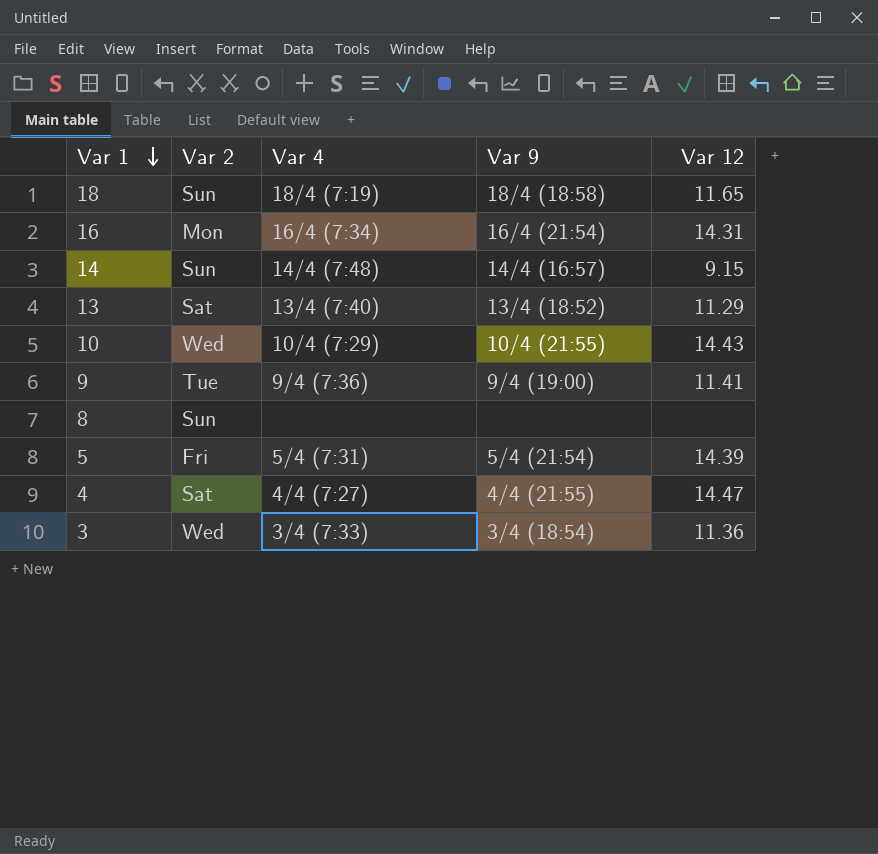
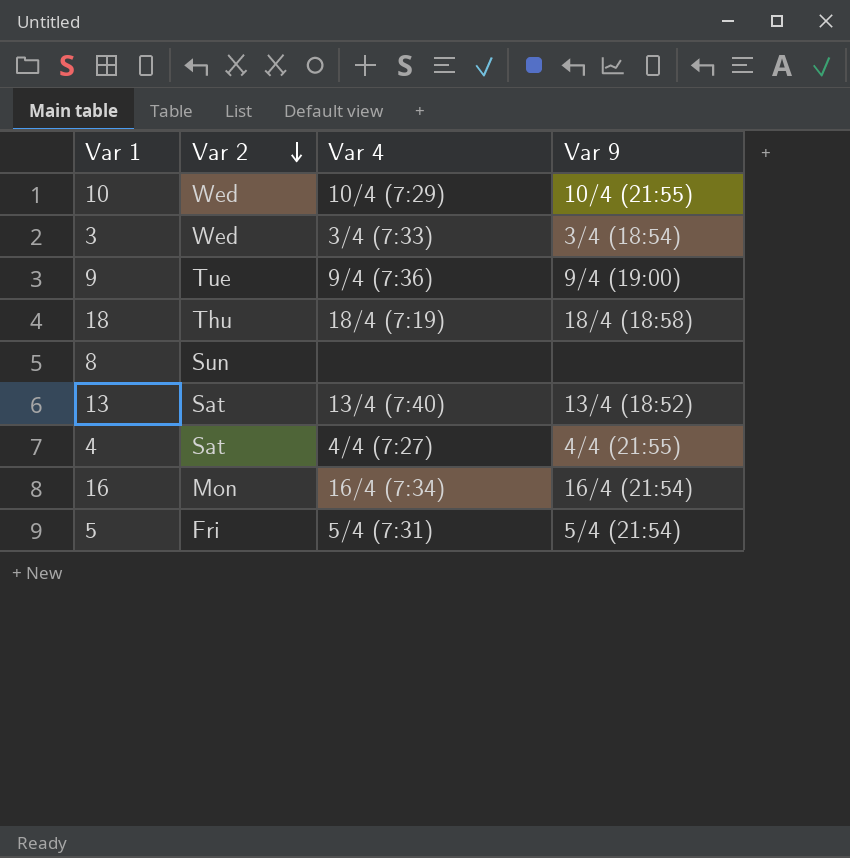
row order: Var 1 descending -> Var 2 descending
column Var 12 | position: 5 -> none
row 14: Sun | 14/4 (7:48) | 14/4 (16:57) | 9.15 -> none
18 | Var 2: Sun -> Thu

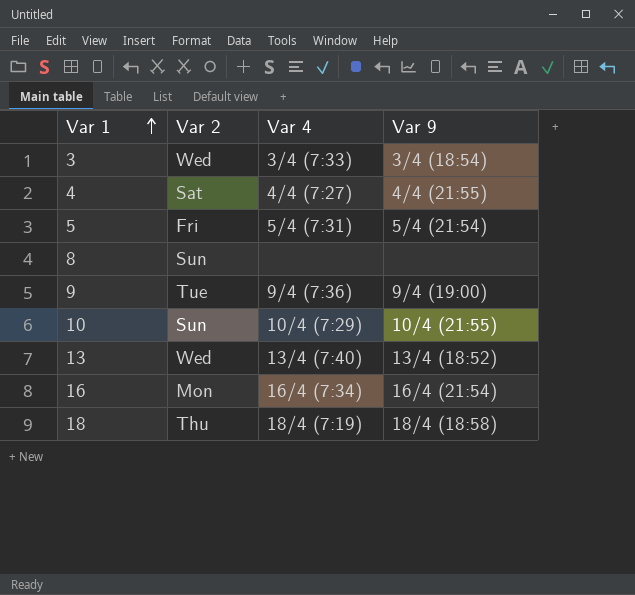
row order: Var 2 descending -> Var 1 ascending
10 | Var 2: Wed -> Sun
13 | Var 2: Sat -> Wed

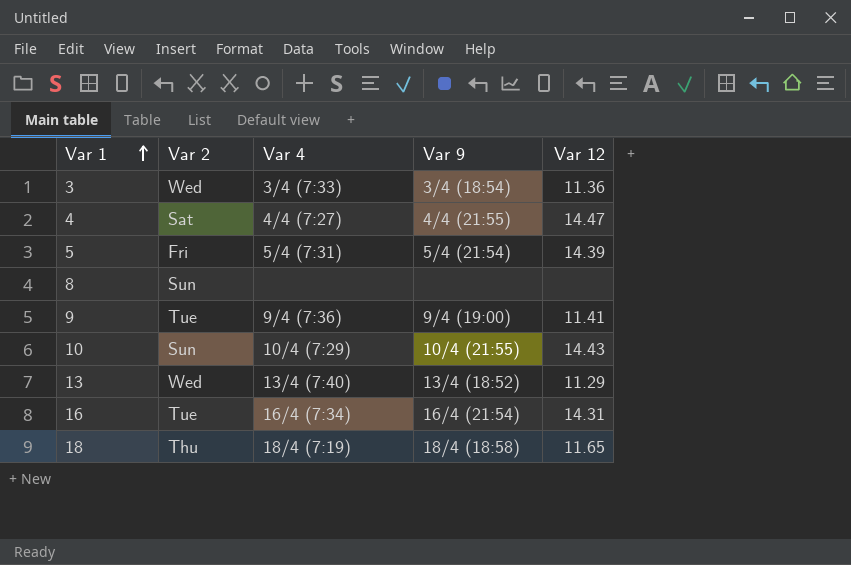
column Var 12 | position: none -> 5
16 | Var 2: Mon -> Tue

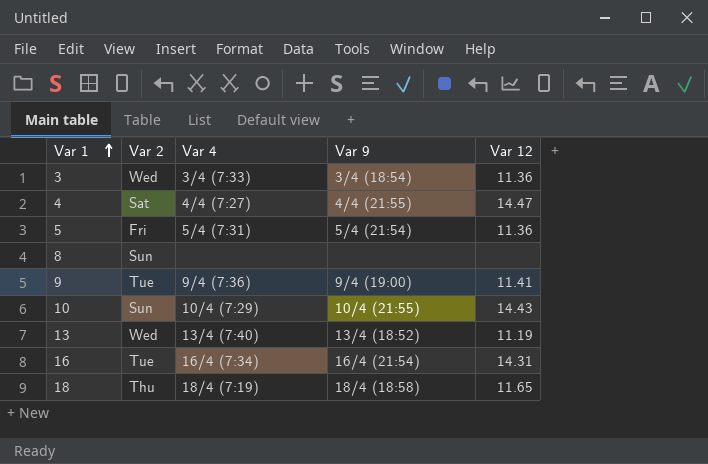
5 | Var 12: 14.39 -> 11.36
13 | Var 12: 11.29 -> 11.19

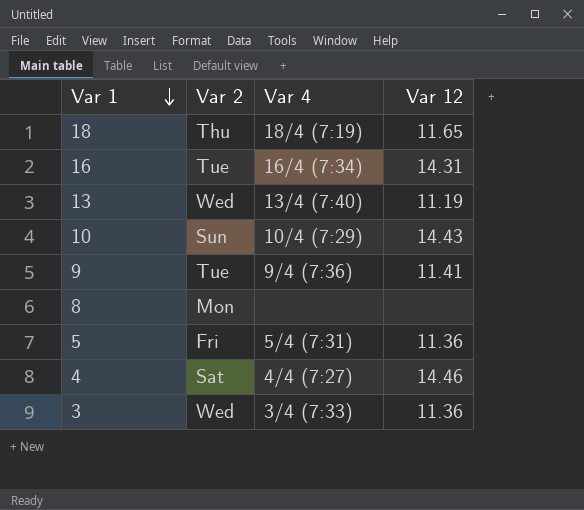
row order: Var 1 ascending -> Var 1 descending
column Var 9 | position: 4 -> none
8 | Var 2: Sun -> Mon
4 | Var 12: 14.47 -> 14.46

